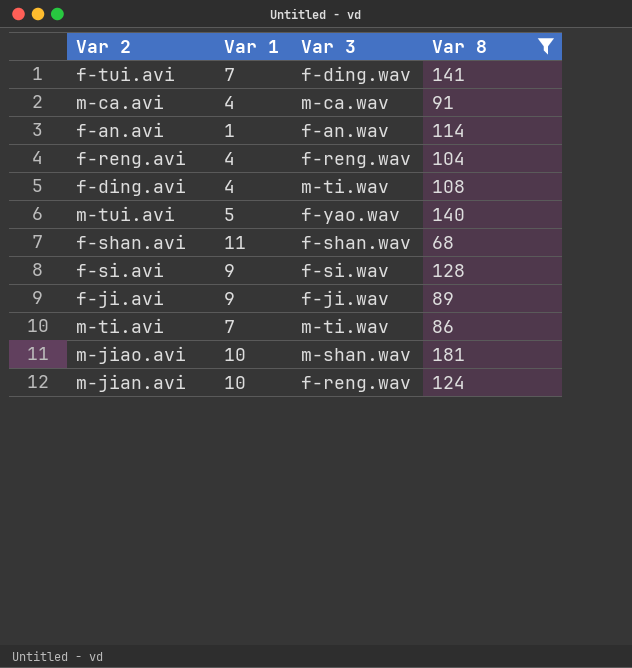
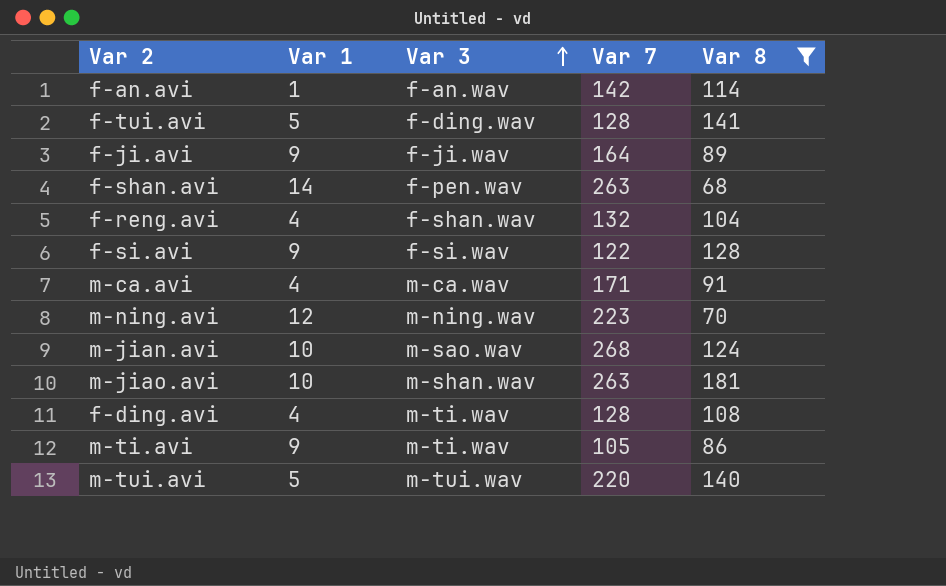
row order: none -> Var 3 ascending
column Var 7 | position: none -> 4
f-tui.avi | Var 1: 7 -> 5
f-shan.avi | Var 1: 11 -> 14
f-shan.avi | Var 3: f-shan.wav -> f-pen.wav
f-reng.avi | Var 3: f-reng.wav -> f-shan.wav
row m-ning.avi: none -> 12 | m-ning.wav | 223 | 70
m-jian.avi | Var 3: f-reng.wav -> m-sao.wav
m-ti.avi | Var 1: 7 -> 9
m-tui.avi | Var 3: f-yao.wav -> m-tui.wav

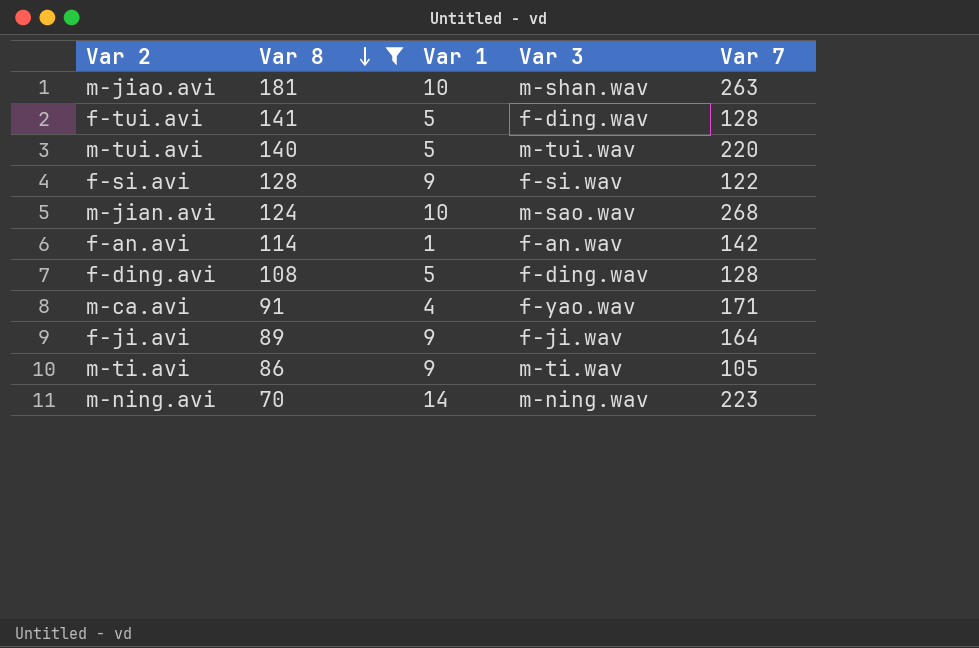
row order: Var 3 ascending -> Var 8 descending
column Var 8 | position: 5 -> 2
row f-shan.avi: 14 | f-pen.wav | 263 | 68 -> none
row f-reng.avi: 4 | f-shan.wav | 132 | 104 -> none
f-ding.avi | Var 1: 4 -> 5
f-ding.avi | Var 3: m-ti.wav -> f-ding.wav
m-ca.avi | Var 3: m-ca.wav -> f-yao.wav
m-ning.avi | Var 1: 12 -> 14

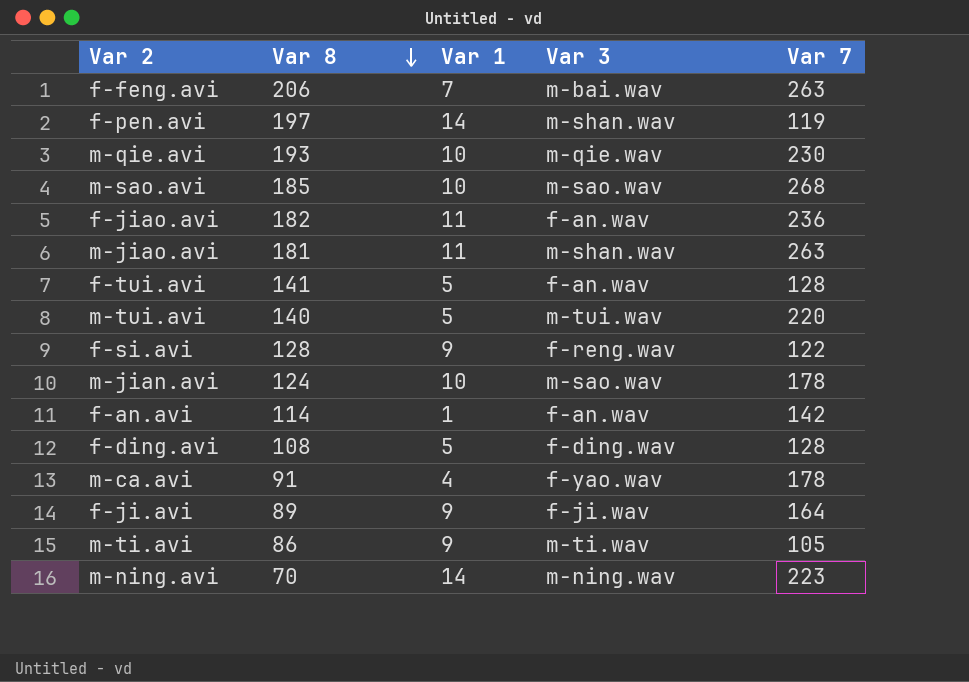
filter: Var 8 <= 181 -> none
m-jiao.avi | Var 1: 10 -> 11
f-tui.avi | Var 3: f-ding.wav -> f-an.wav
f-si.avi | Var 3: f-si.wav -> f-reng.wav
m-jian.avi | Var 7: 268 -> 178
m-ca.avi | Var 7: 171 -> 178

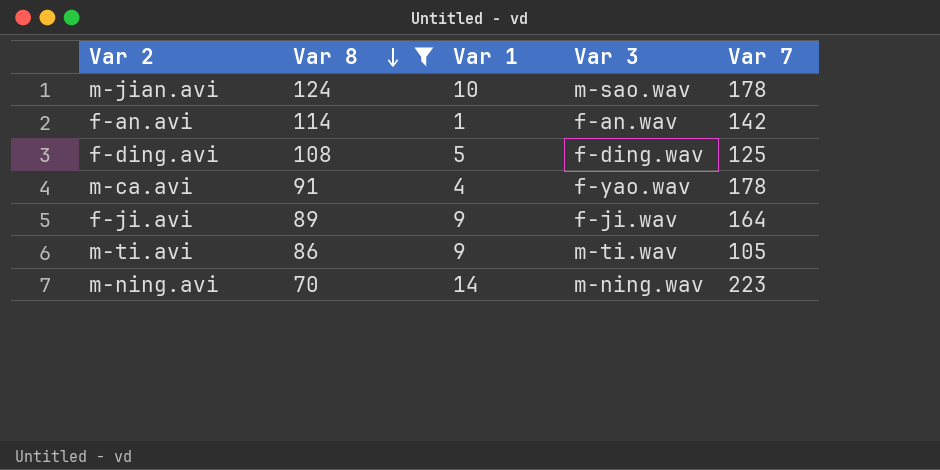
filter: none -> Var 8 <= 124
f-ding.avi | Var 7: 128 -> 125

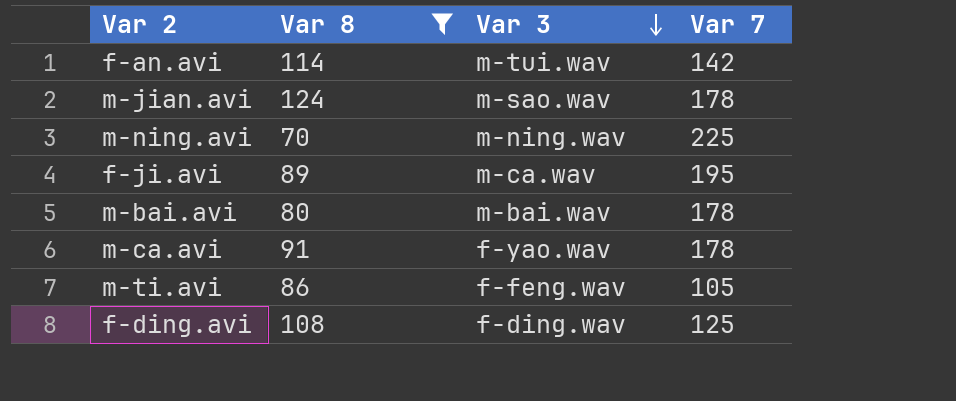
row order: Var 8 descending -> Var 3 descending
column Var 1 | position: 3 -> none
f-an.avi | Var 3: f-an.wav -> m-tui.wav
m-ning.avi | Var 7: 223 -> 225
f-ji.avi | Var 3: f-ji.wav -> m-ca.wav
f-ji.avi | Var 7: 164 -> 195
row m-bai.avi: none -> 80 | m-bai.wav | 178
m-ti.avi | Var 3: m-ti.wav -> f-feng.wav

